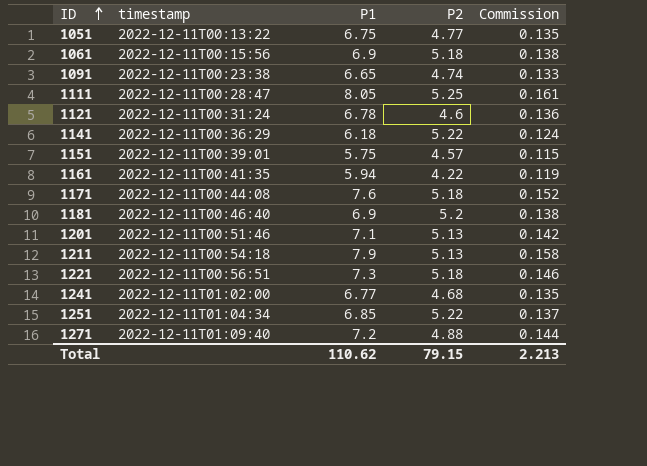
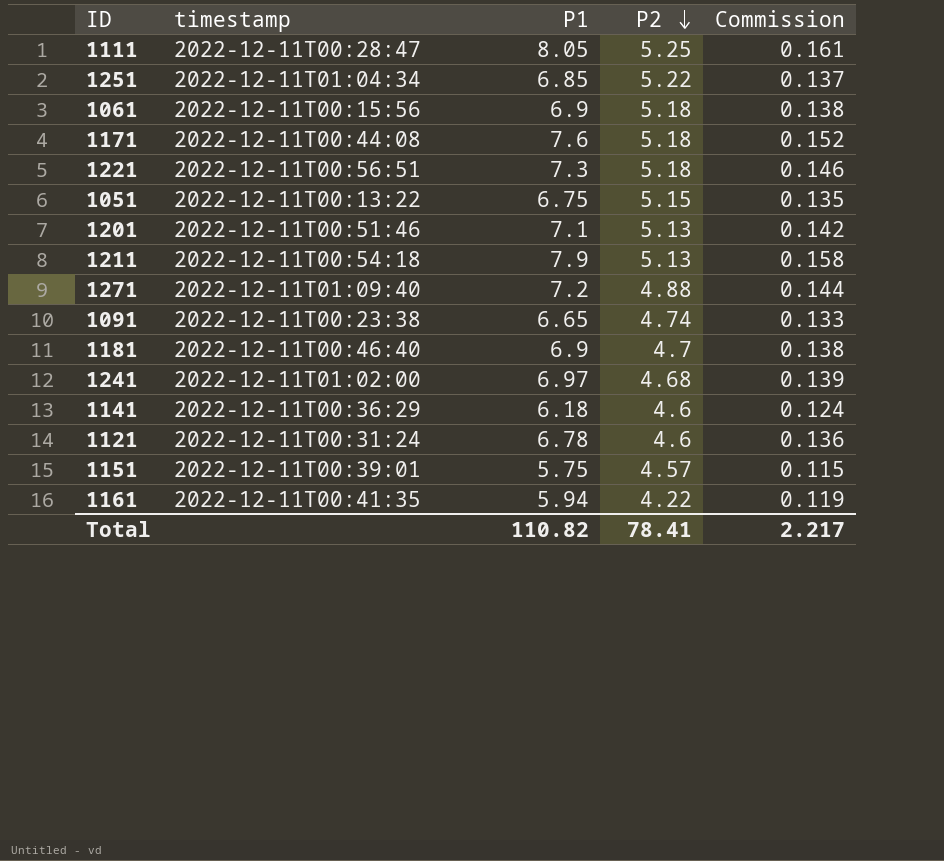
row order: ID ascending -> P2 descending
1051 | P2: 4.77 -> 5.15
1181 | P2: 5.2 -> 4.7
1241 | P1: 6.77 -> 6.97
1241 | Commission: 0.135 -> 0.139
1141 | P2: 5.22 -> 4.6
Total | P1: 110.62 -> 110.82
Total | P2: 79.15 -> 78.41
Total | Commission: 2.213 -> 2.217

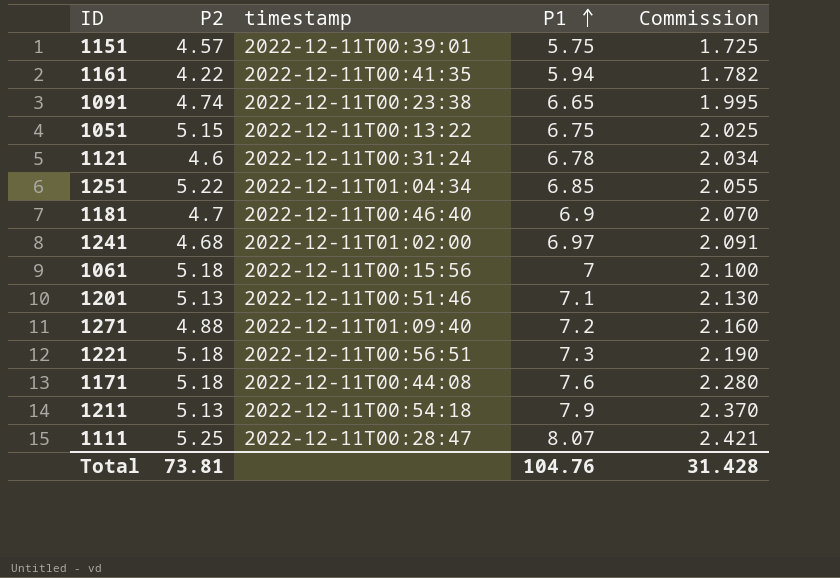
row order: P2 descending -> P1 ascending
column P2 | position: 4 -> 2
column Commission | formula: [P1] * 0.02 -> [P1] * 0.3
row 1141: 2022-12-11T00:36:29 | 6.18 | 4.6 | 0.124 -> none
1061 | P1: 6.9 -> 7
1111 | P1: 8.05 -> 8.07
Total | P2: 78.41 -> 73.81
Total | P1: 110.82 -> 104.76
Total | Commission: 2.217 -> 31.428

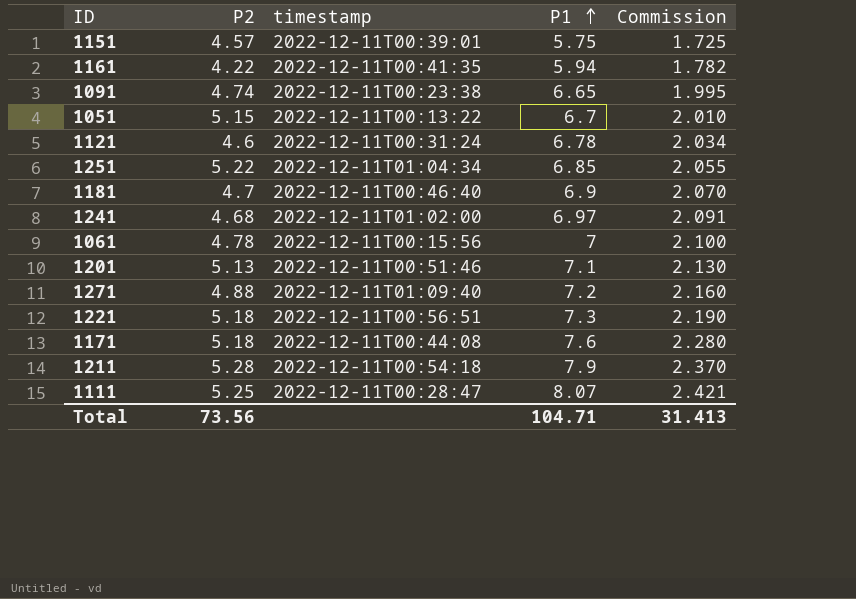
1051 | P1: 6.75 -> 6.7
1051 | Commission: 2.025 -> 2.010
1061 | P2: 5.18 -> 4.78
1211 | P2: 5.13 -> 5.28
Total | P2: 73.81 -> 73.56
Total | P1: 104.76 -> 104.71
Total | Commission: 31.428 -> 31.413

